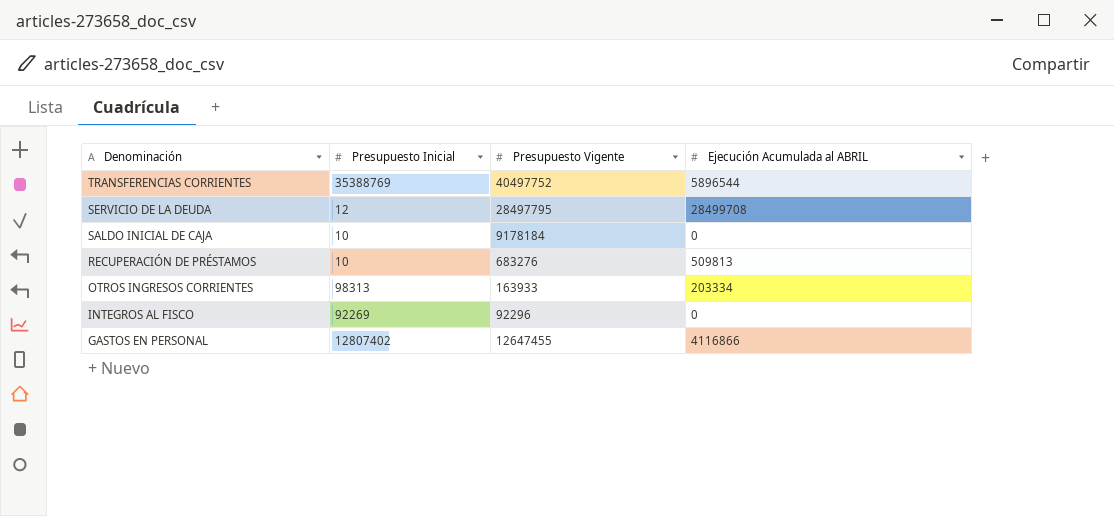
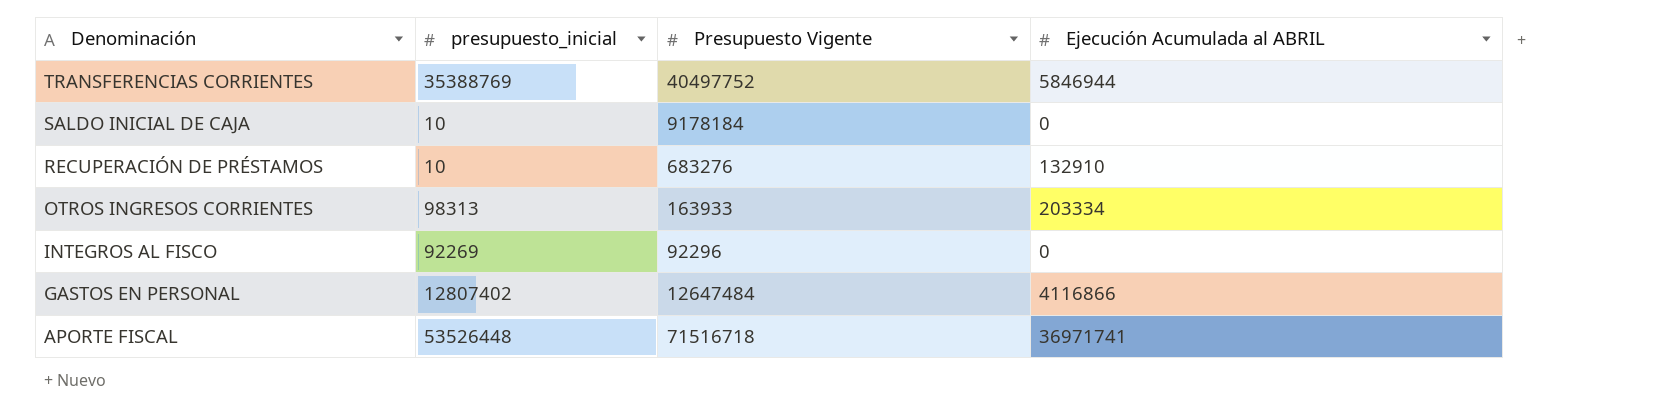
column name: Presupuesto Inicial -> presupuesto_inicial
row SERVICIO DE LA DEUDA: 12 | 28497795 | 28499708 -> none
TRANSFERENCIAS CORRIENTES | Ejecución Acumulada al ABRIL: 5896544 -> 5846944
RECUPERACIÓN DE PRÉSTAMOS | Ejecución Acumulada al ABRIL: 509813 -> 132910
GASTOS EN PERSONAL | Presupuesto Vigente: 12647455 -> 12647484
row APORTE FISCAL: none -> 53526448 | 71516718 | 36971741

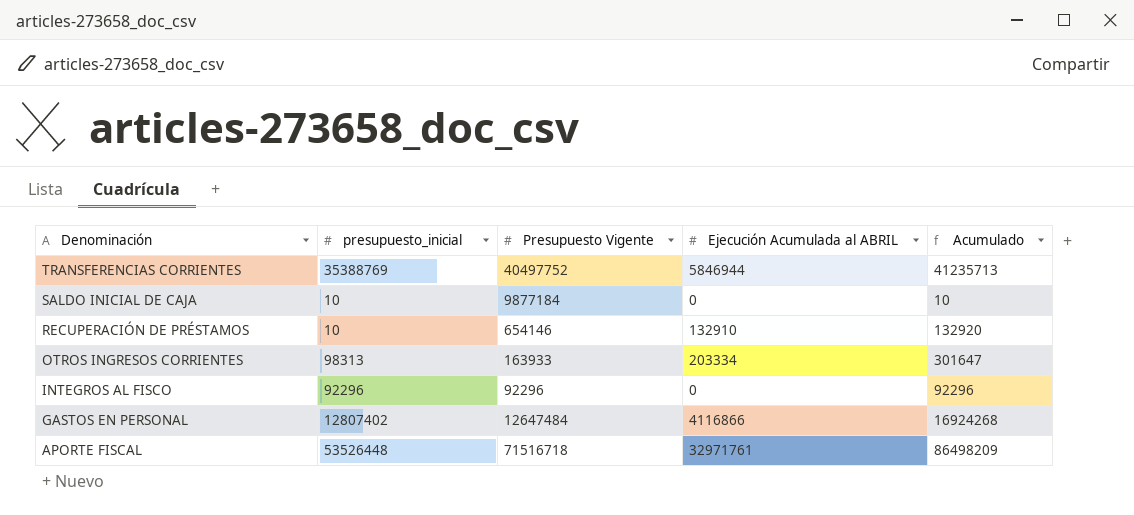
column Acumulado | formula: none -> [presupuesto_inicial] + [Ejecución Acumulada al ABRIL]
SALDO INICIAL DE CAJA | Presupuesto Vigente: 9178184 -> 9877184
RECUPERACIÓN DE PRÉSTAMOS | Presupuesto Vigente: 683276 -> 654146
INTEGROS AL FISCO | presupuesto_inicial: 92269 -> 92296
APORTE FISCAL | Ejecución Acumulada al ABRIL: 36971741 -> 32971761

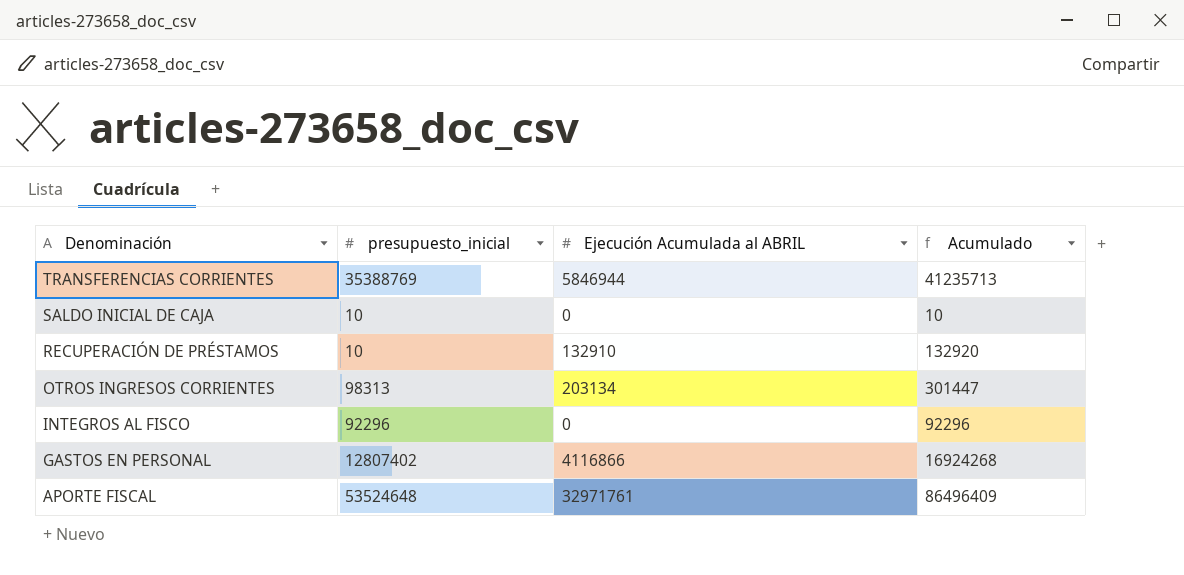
column Presupuesto Vigente | position: 3 -> none
OTROS INGRESOS CORRIENTES | Ejecución Acumulada al ABRIL: 203334 -> 203134
OTROS INGRESOS CORRIENTES | Acumulado: 301647 -> 301447
APORTE FISCAL | presupuesto_inicial: 53526448 -> 53524648
APORTE FISCAL | Acumulado: 86498209 -> 86496409

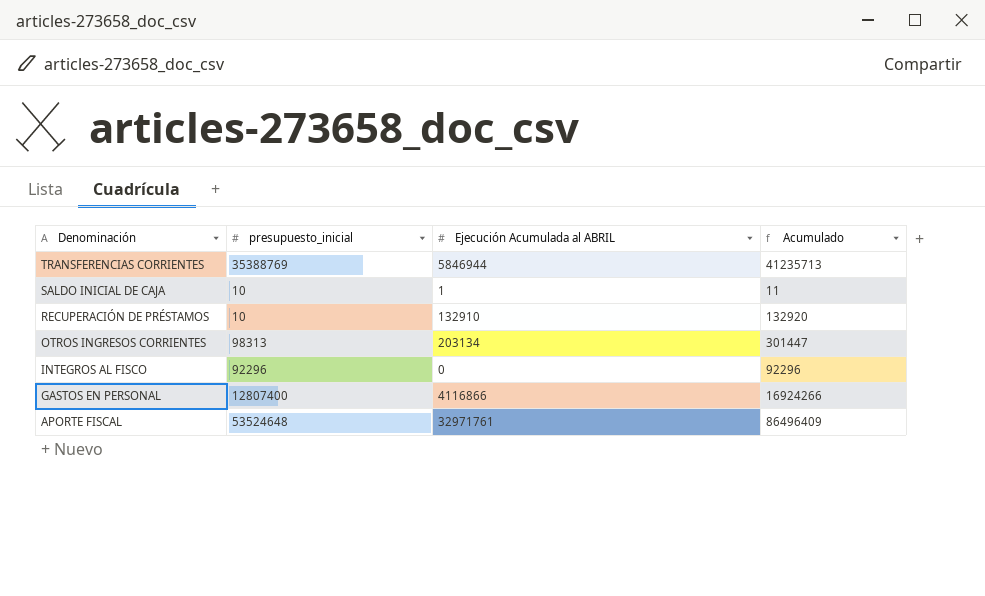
SALDO INICIAL DE CAJA | Ejecución Acumulada al ABRIL: 0 -> 1
SALDO INICIAL DE CAJA | Acumulado: 10 -> 11
GASTOS EN PERSONAL | presupuesto_inicial: 12807402 -> 12807400
GASTOS EN PERSONAL | Acumulado: 16924268 -> 16924266

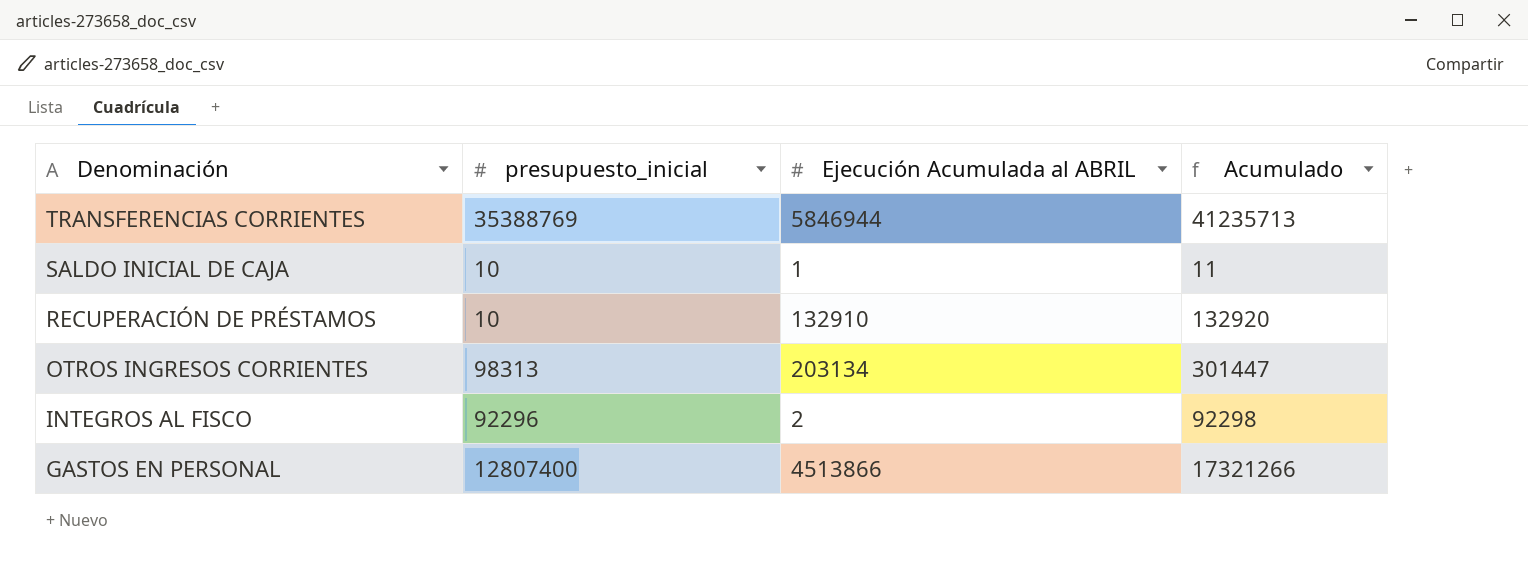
row APORTE FISCAL: 53524648 | 32971761 | 86496409 -> none
INTEGROS AL FISCO | Ejecución Acumulada al ABRIL: 0 -> 2
INTEGROS AL FISCO | Acumulado: 92296 -> 92298
GASTOS EN PERSONAL | Ejecución Acumulada al ABRIL: 4116866 -> 4513866
GASTOS EN PERSONAL | Acumulado: 16924266 -> 17321266

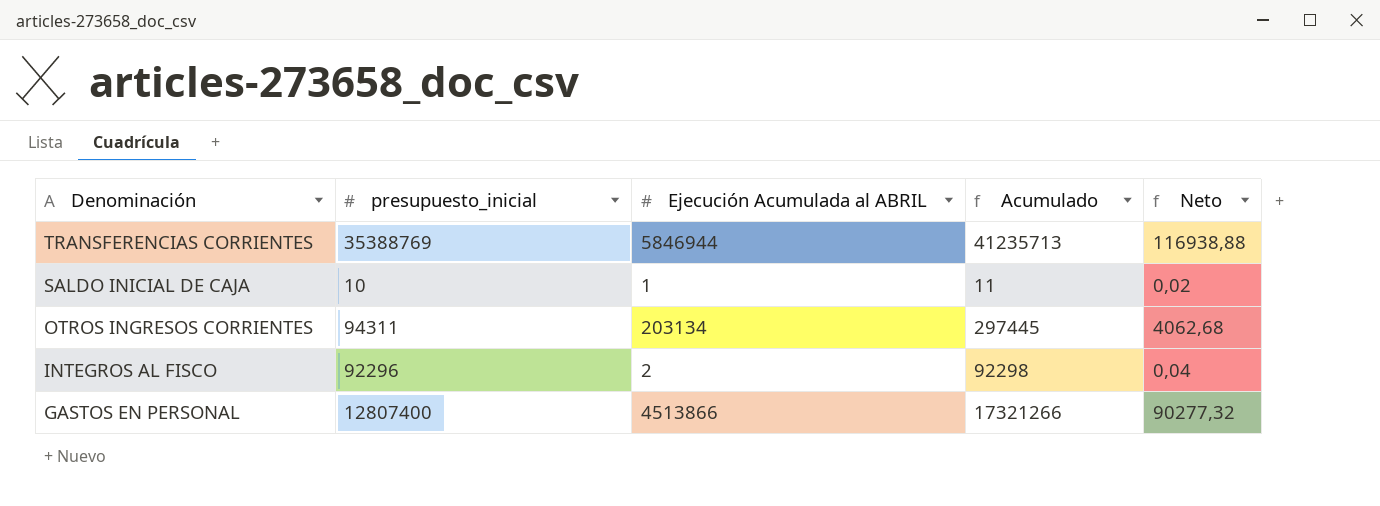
column Neto | formula: none -> [Ejecución Acumulada al ABRIL] * 0,02
row RECUPERACIÓN DE PRÉSTAMOS: 10 | 132910 | 132920 -> none
OTROS INGRESOS CORRIENTES | presupuesto_inicial: 98313 -> 94311
OTROS INGRESOS CORRIENTES | Acumulado: 301447 -> 297445

